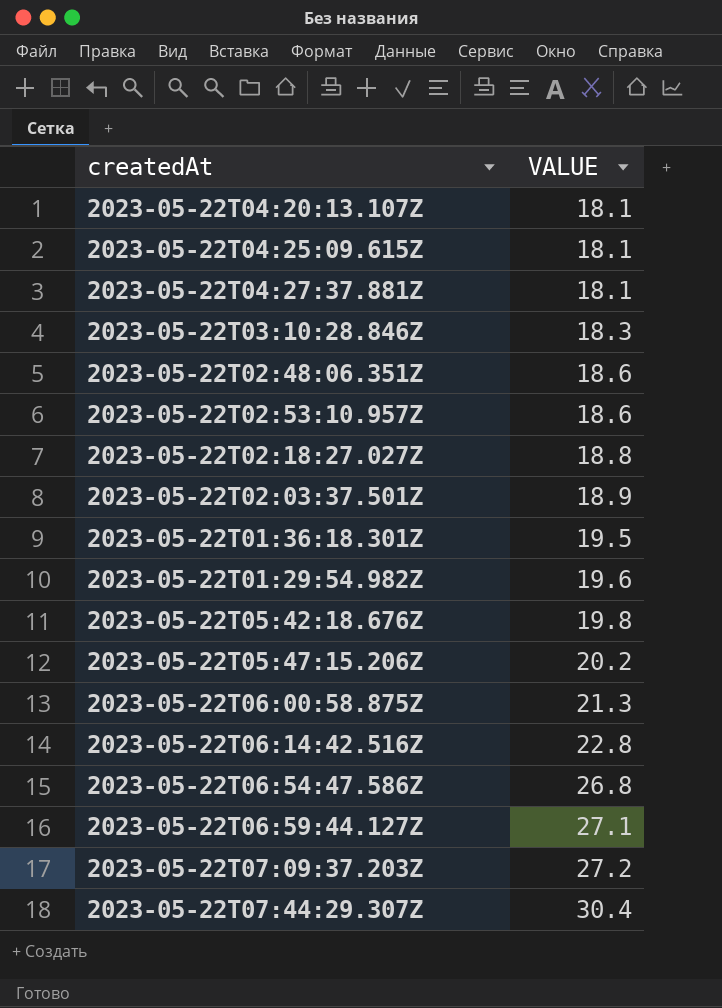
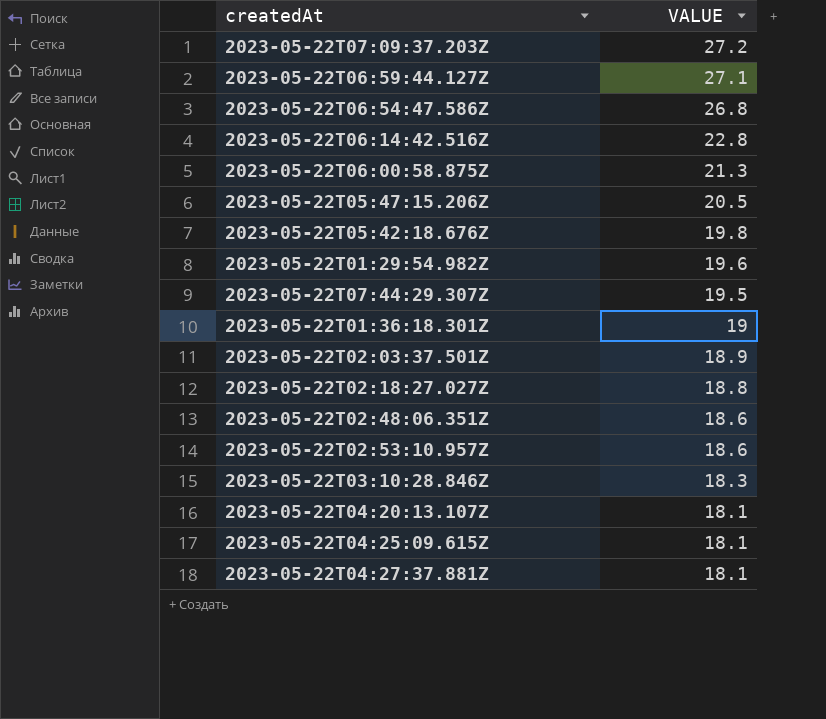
row order: VALUE ascending -> VALUE descending
2023-05-22T05:47:15.206Z | VALUE: 20.2 -> 20.5
2023-05-22T07:44:29.307Z | VALUE: 30.4 -> 19.5
2023-05-22T01:36:18.301Z | VALUE: 19.5 -> 19

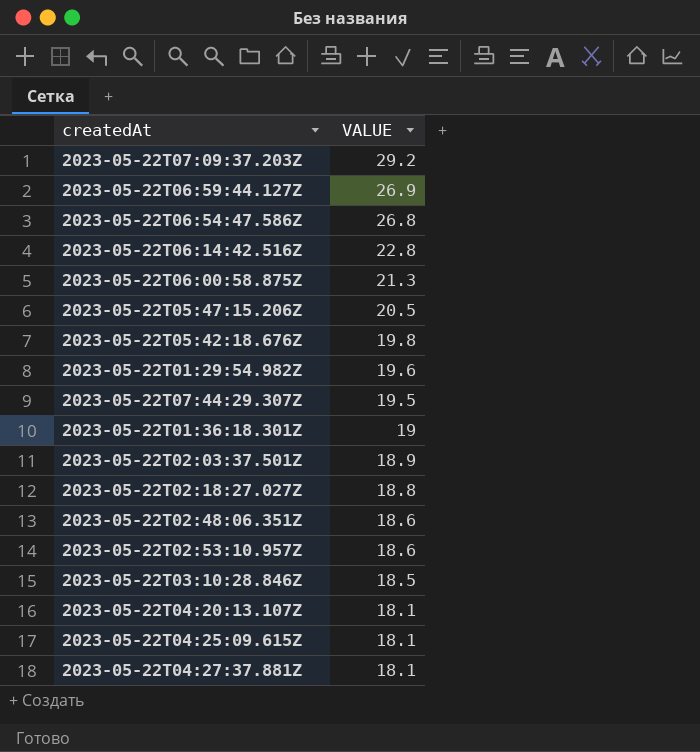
2023-05-22T07:09:37.203Z | VALUE: 27.2 -> 29.2
2023-05-22T06:59:44.127Z | VALUE: 27.1 -> 26.9
2023-05-22T03:10:28.846Z | VALUE: 18.3 -> 18.5

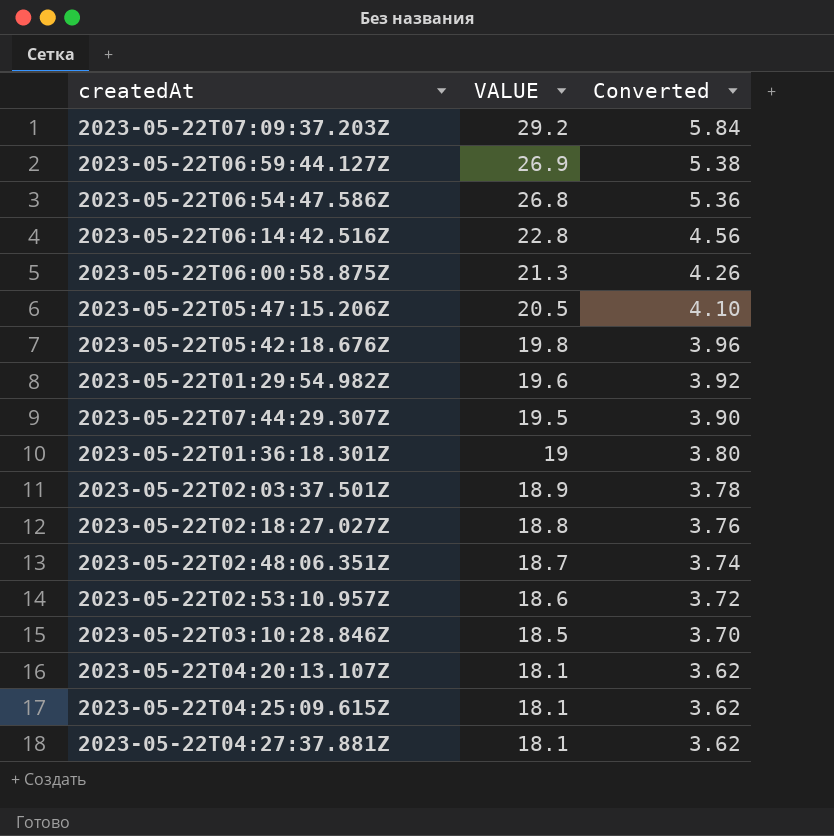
column Converted | formula: none -> [VALUE] * 0.2
2023-05-22T02:48:06.351Z | VALUE: 18.6 -> 18.7

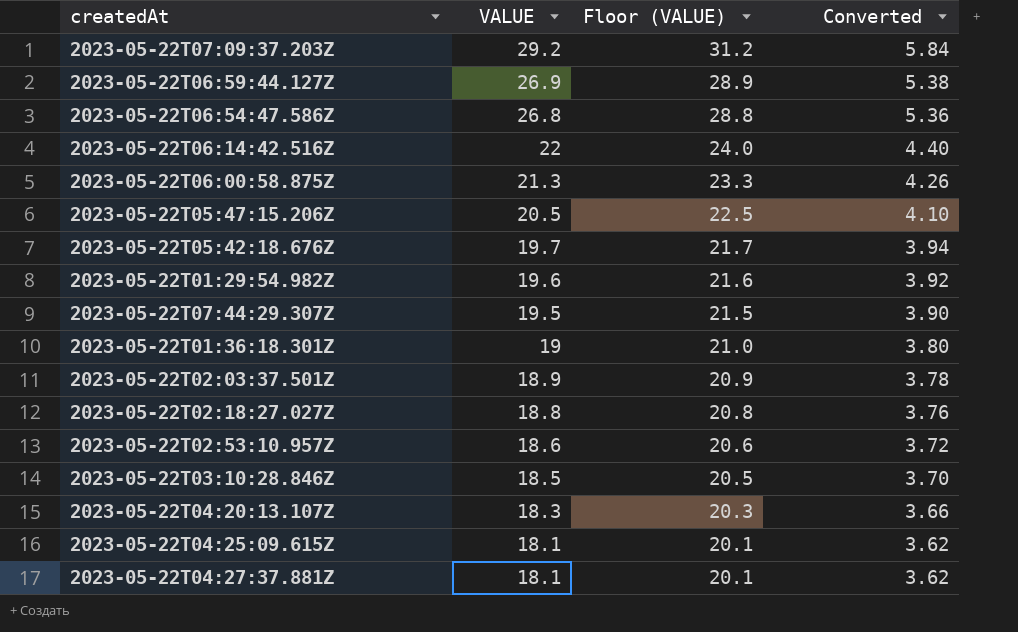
column Floor (VALUE) | formula: none -> [VALUE] + 2
row 2023-05-22T02:48:06.351Z: 18.7 | 3.74 -> none
2023-05-22T06:14:42.516Z | VALUE: 22.8 -> 22
2023-05-22T06:14:42.516Z | Converted: 4.56 -> 4.40
2023-05-22T05:42:18.676Z | VALUE: 19.8 -> 19.7
2023-05-22T05:42:18.676Z | Converted: 3.96 -> 3.94
2023-05-22T04:20:13.107Z | VALUE: 18.1 -> 18.3
2023-05-22T04:20:13.107Z | Converted: 3.62 -> 3.66

